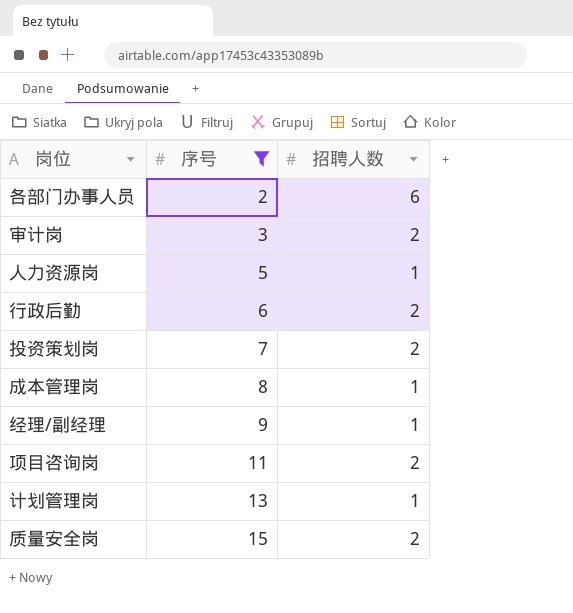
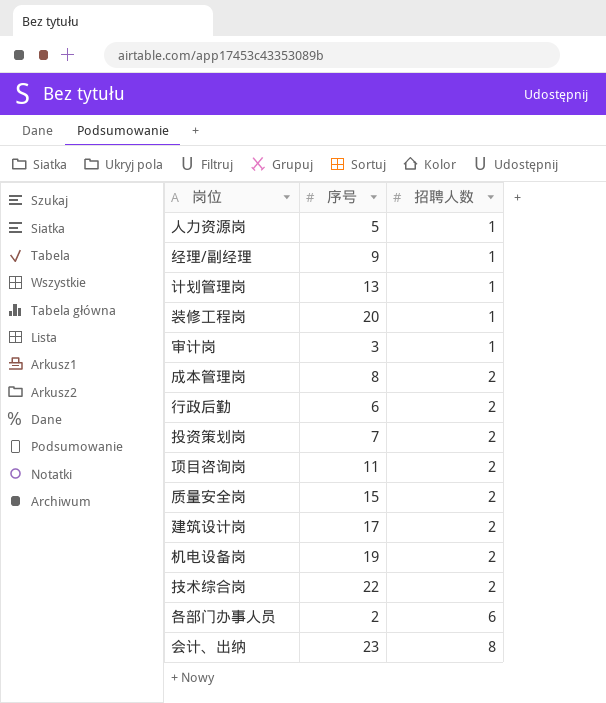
filter: 序号 <= 15 -> none
row order: 序号 ascending -> 招聘人数 ascending
审计岗 | 招聘人数: 2 -> 1
成本管理岗 | 招聘人数: 1 -> 2

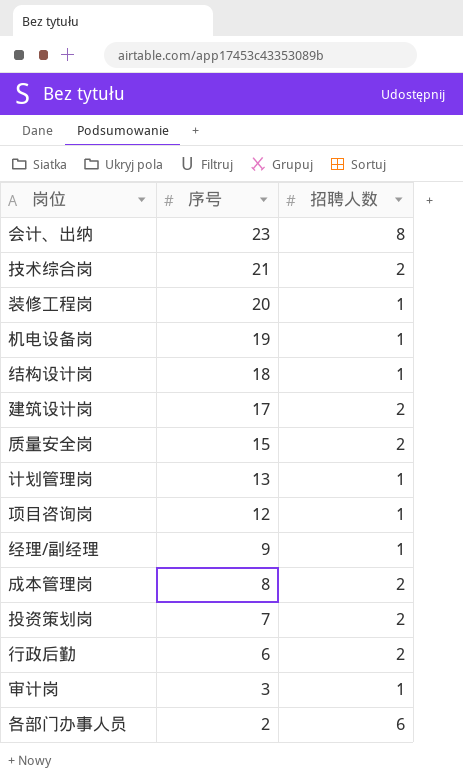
row order: 招聘人数 ascending -> 序号 descending
row 人力资源岗: 5 | 1 -> none
技术综合岗 | 序号: 22 -> 21
机电设备岗 | 招聘人数: 2 -> 1
row 结构设计岗: none -> 18 | 1
项目咨询岗 | 序号: 11 -> 12
项目咨询岗 | 招聘人数: 2 -> 1

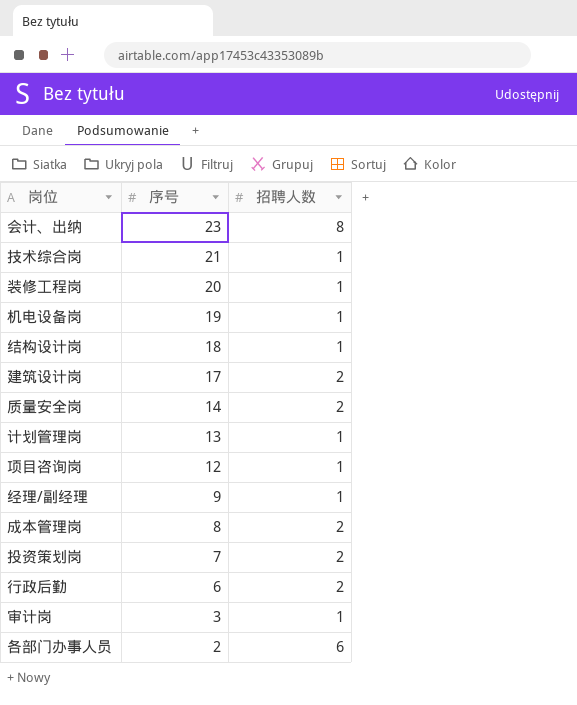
技术综合岗 | 招聘人数: 2 -> 1
质量安全岗 | 序号: 15 -> 14

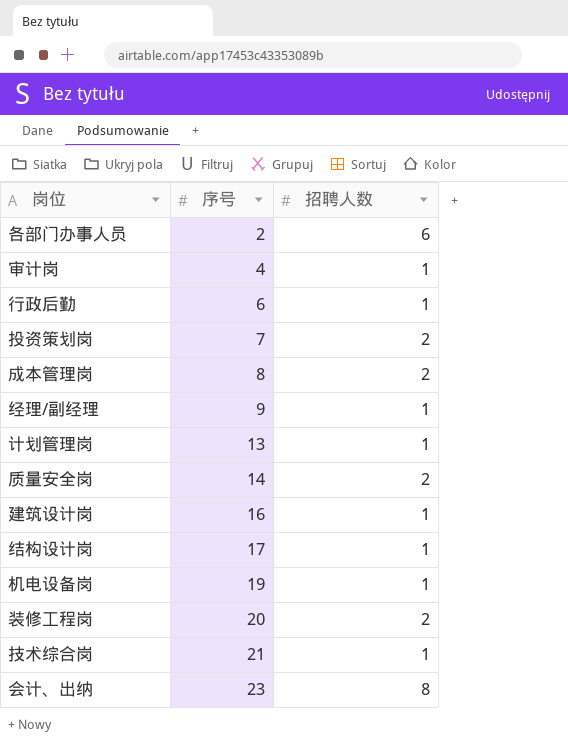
row order: 序号 descending -> 序号 ascending
row 项目咨询岗: 12 | 1 -> none
审计岗 | 序号: 3 -> 4
行政后勤 | 招聘人数: 2 -> 1
建筑设计岗 | 序号: 17 -> 16
建筑设计岗 | 招聘人数: 2 -> 1
结构设计岗 | 序号: 18 -> 17
装修工程岗 | 招聘人数: 1 -> 2

